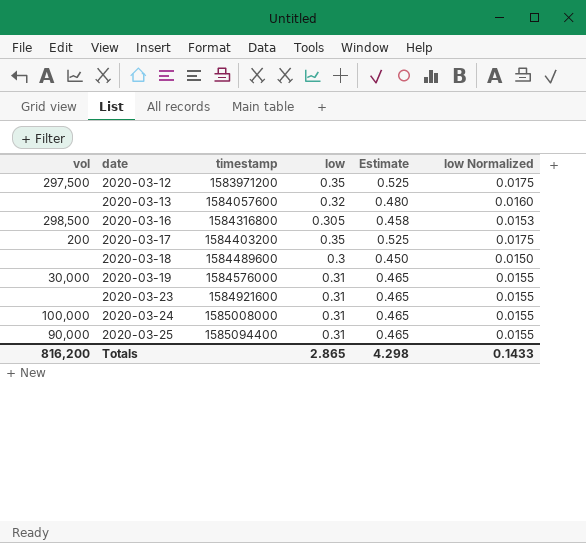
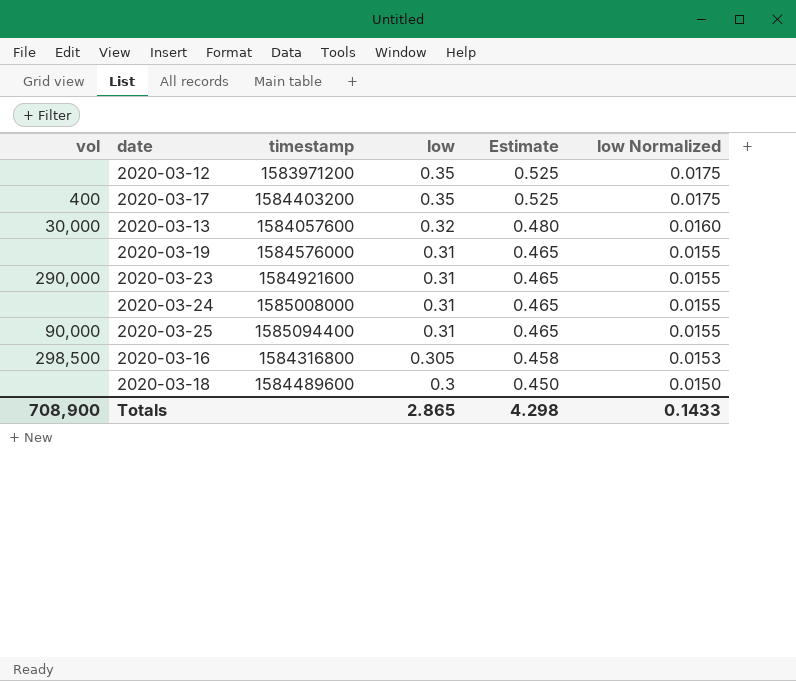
row order: date ascending -> low descending
2020-03-12 | vol: 297,500 -> none
2020-03-17 | vol: 200 -> 400
2020-03-13 | vol: none -> 30,000
2020-03-19 | vol: 30,000 -> none
2020-03-23 | vol: none -> 290,000
2020-03-24 | vol: 100,000 -> none
Totals | vol: 816,200 -> 708,900

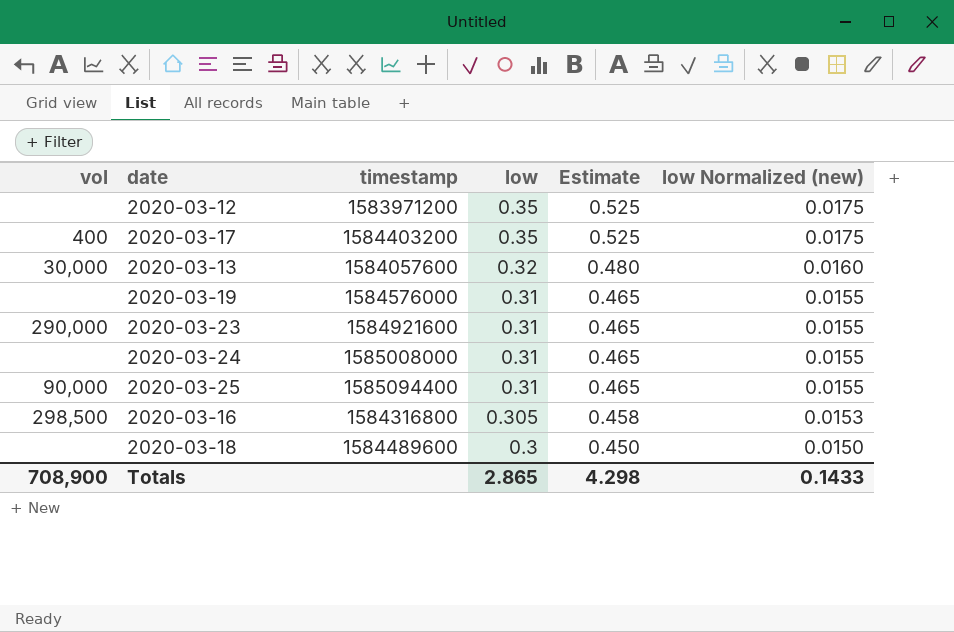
column name: low Normalized -> low Normalized (new)

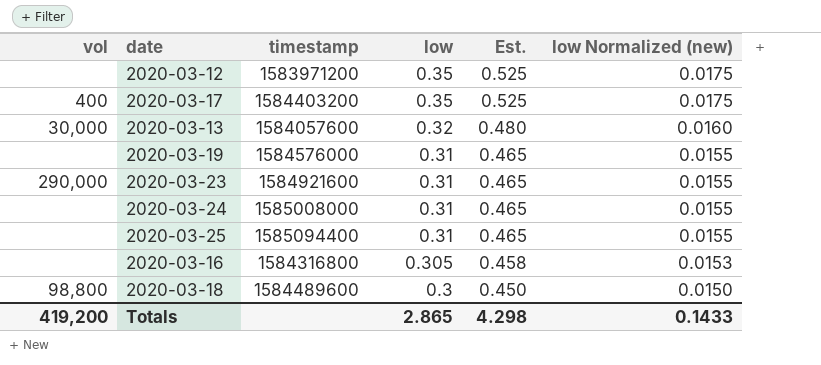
column name: Estimate -> Est.
2020-03-25 | vol: 90,000 -> none
2020-03-16 | vol: 298,500 -> none
2020-03-18 | vol: none -> 98,800
Totals | vol: 708,900 -> 419,200

